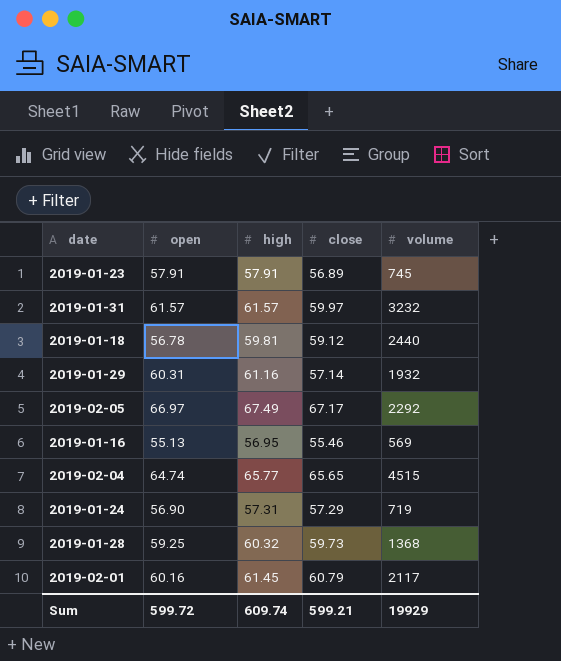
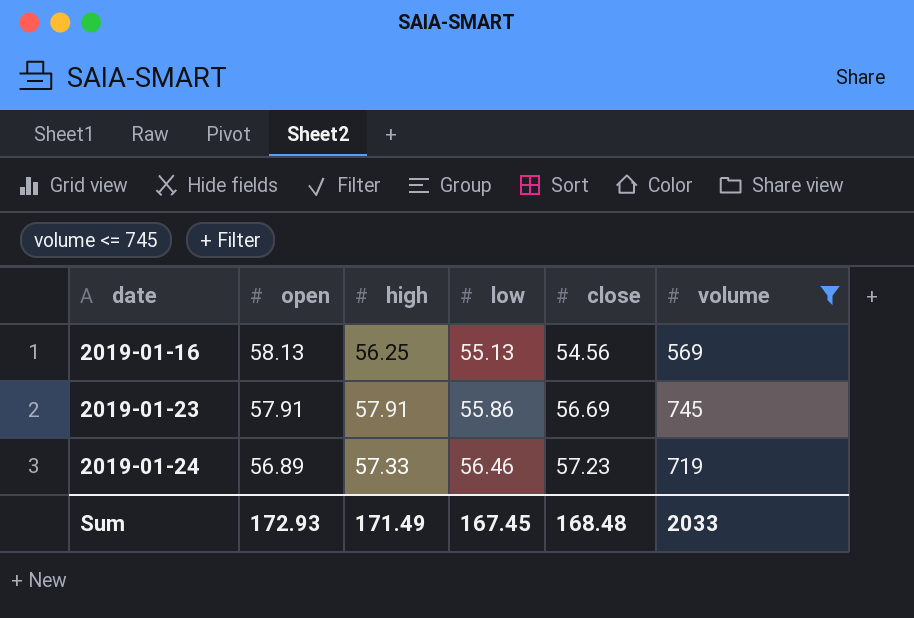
filter: none -> volume <= 745
row order: none -> date ascending
column low | position: none -> 4
2019-01-16 | open: 55.13 -> 58.13
2019-01-16 | high: 56.95 -> 56.25
2019-01-16 | close: 55.46 -> 54.56
2019-01-23 | close: 56.89 -> 56.69
2019-01-24 | open: 56.90 -> 56.89
2019-01-24 | high: 57.31 -> 57.33
2019-01-24 | close: 57.29 -> 57.23
Sum | open: 599.72 -> 172.93
Sum | high: 609.74 -> 171.49
Sum | close: 599.21 -> 168.48
Sum | volume: 19929 -> 2033

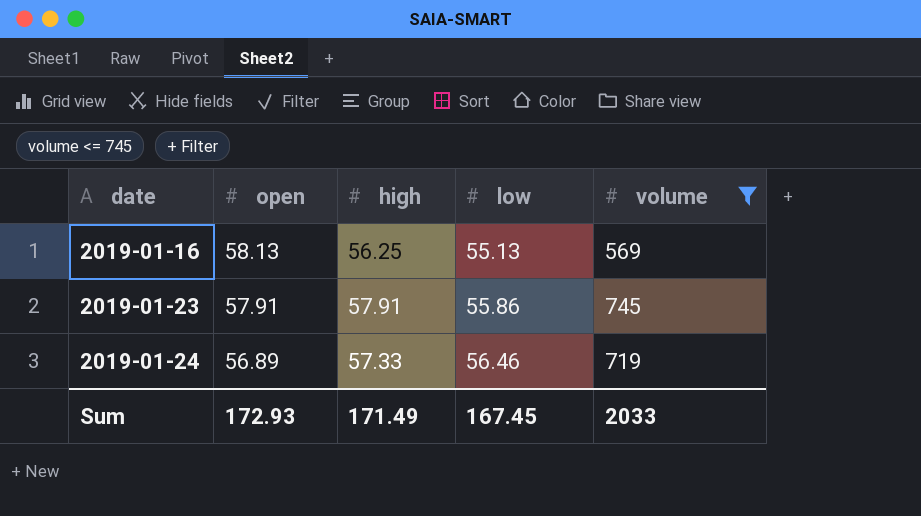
column close | position: 5 -> none

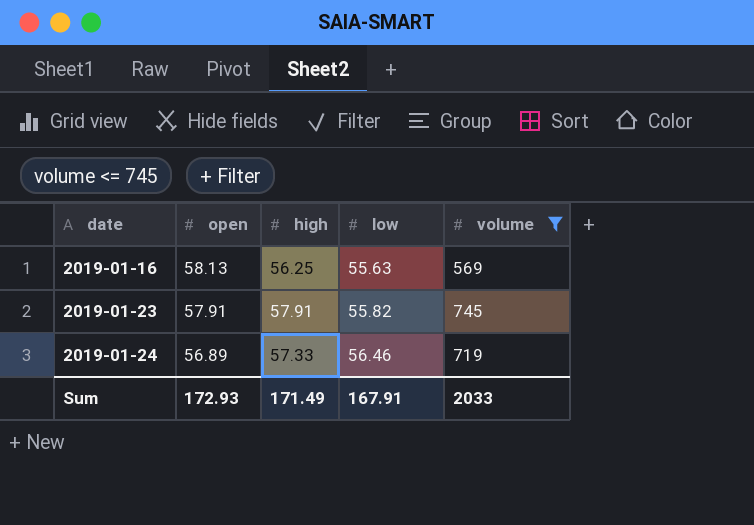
2019-01-16 | low: 55.13 -> 55.63
2019-01-23 | low: 55.86 -> 55.82
Sum | low: 167.45 -> 167.91

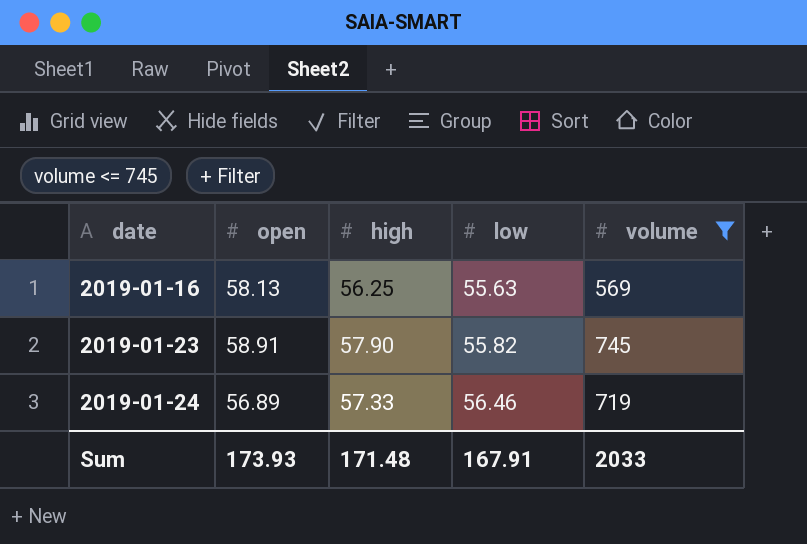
2019-01-23 | open: 57.91 -> 58.91
2019-01-23 | high: 57.91 -> 57.90
Sum | open: 172.93 -> 173.93
Sum | high: 171.49 -> 171.48

